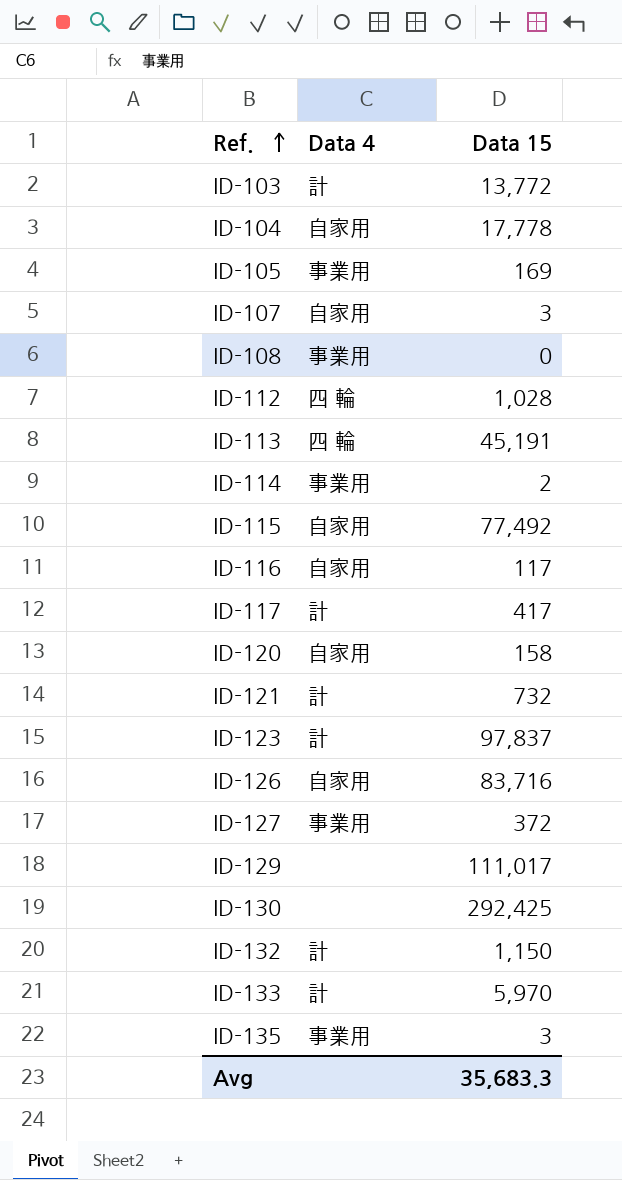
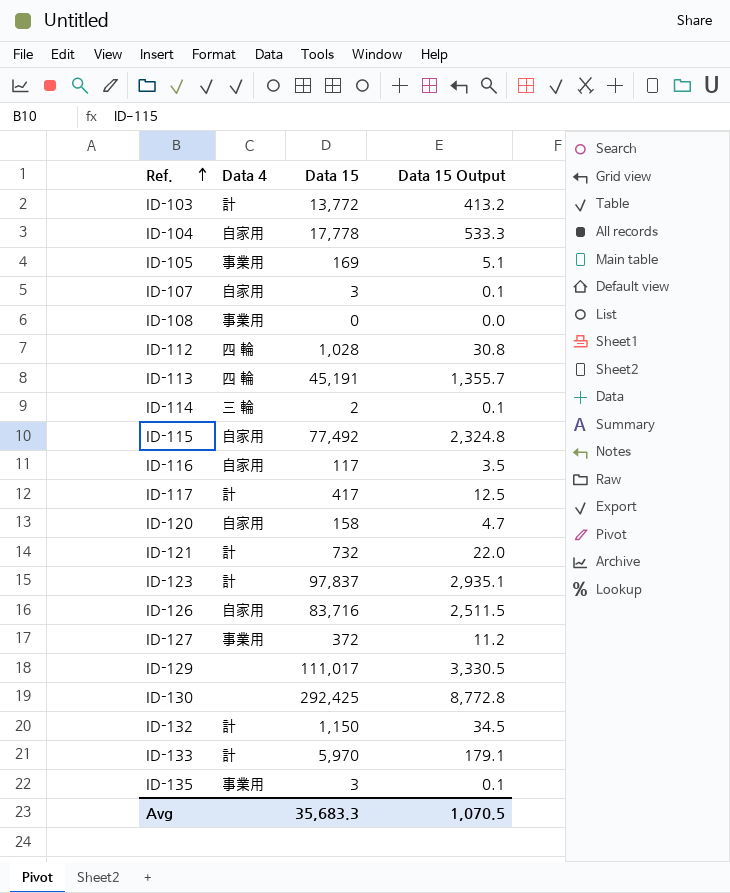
column Data 15 Output | formula: none -> [Data 15] * 0.03
ID-114 | Data 4: 事業用 -> 三 輪

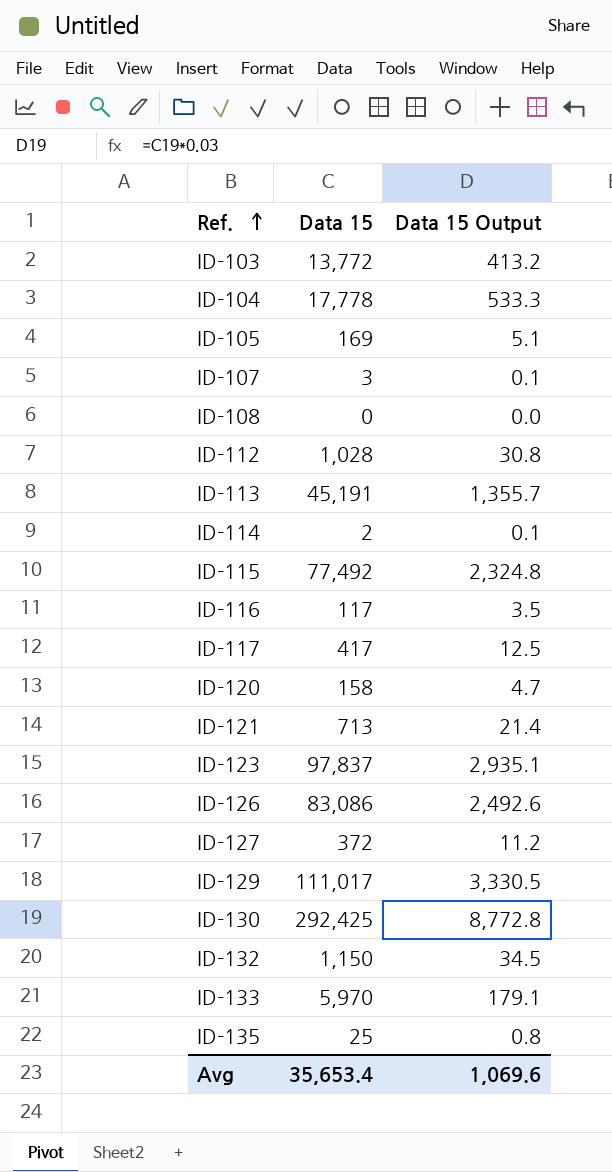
column Data 4 | position: 2 -> none
ID-121 | Data 15: 732 -> 713
ID-121 | Data 15 Output: 22.0 -> 21.4
ID-126 | Data 15: 83,716 -> 83,086
ID-126 | Data 15 Output: 2,511.5 -> 2,492.6
ID-135 | Data 15: 3 -> 25
ID-135 | Data 15 Output: 0.1 -> 0.8
Avg | Data 15: 35,683.3 -> 35,653.4
Avg | Data 15 Output: 1,070.5 -> 1,069.6

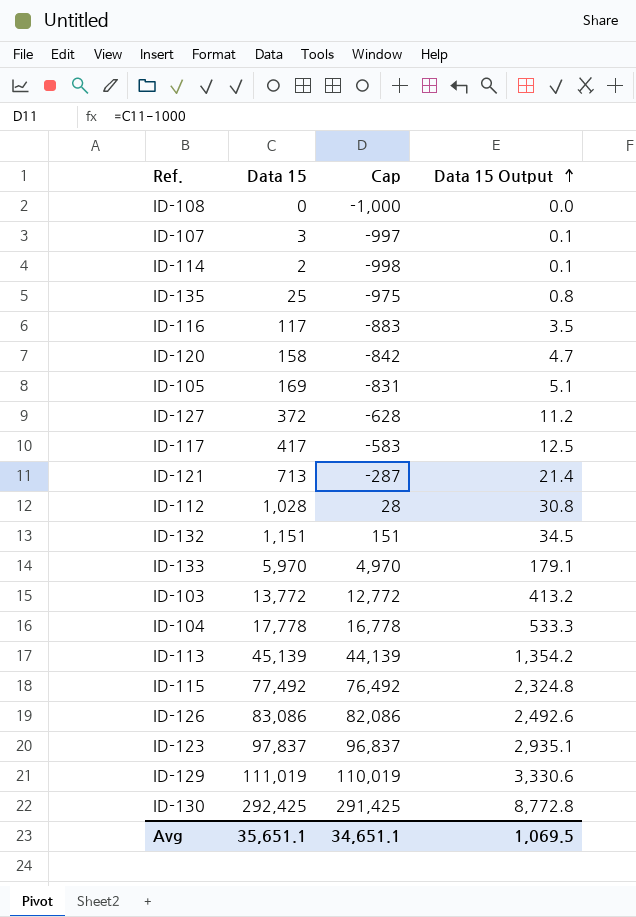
row order: Ref. ascending -> Data 15 Output ascending
column Cap | formula: none -> [Data 15] - 1000
ID-132 | Data 15: 1,150 -> 1,151
ID-113 | Data 15: 45,191 -> 45,139
ID-113 | Data 15 Output: 1,355.7 -> 1,354.2
ID-129 | Data 15: 111,017 -> 111,019
ID-129 | Data 15 Output: 3,330.5 -> 3,330.6
Avg | Data 15: 35,653.4 -> 35,651.1
Avg | Data 15 Output: 1,069.6 -> 1,069.5

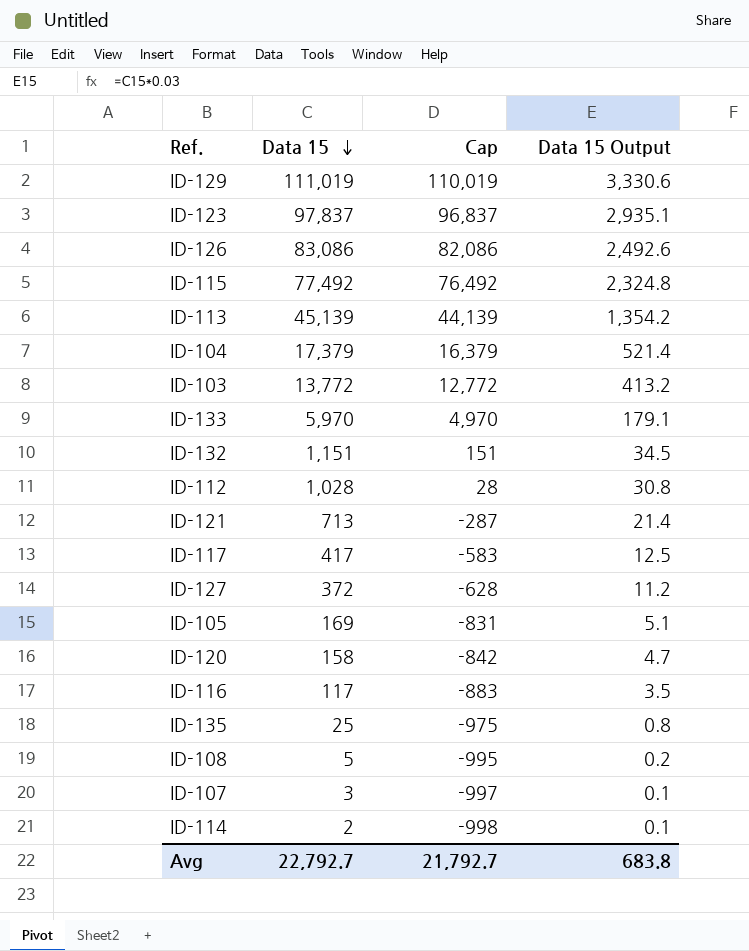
row order: Data 15 Output ascending -> Data 15 descending
row ID-130: 292,425 | 291,425 | 8,772.8 -> none
ID-104 | Data 15: 17,778 -> 17,379
ID-104 | Cap: 16,778 -> 16,379
ID-104 | Data 15 Output: 533.3 -> 521.4
ID-108 | Data 15: 0 -> 5
ID-108 | Cap: -1,000 -> -995
ID-108 | Data 15 Output: 0.0 -> 0.2
Avg | Data 15: 35,651.1 -> 22,792.7
Avg | Cap: 34,651.1 -> 21,792.7
Avg | Data 15 Output: 1,069.5 -> 683.8

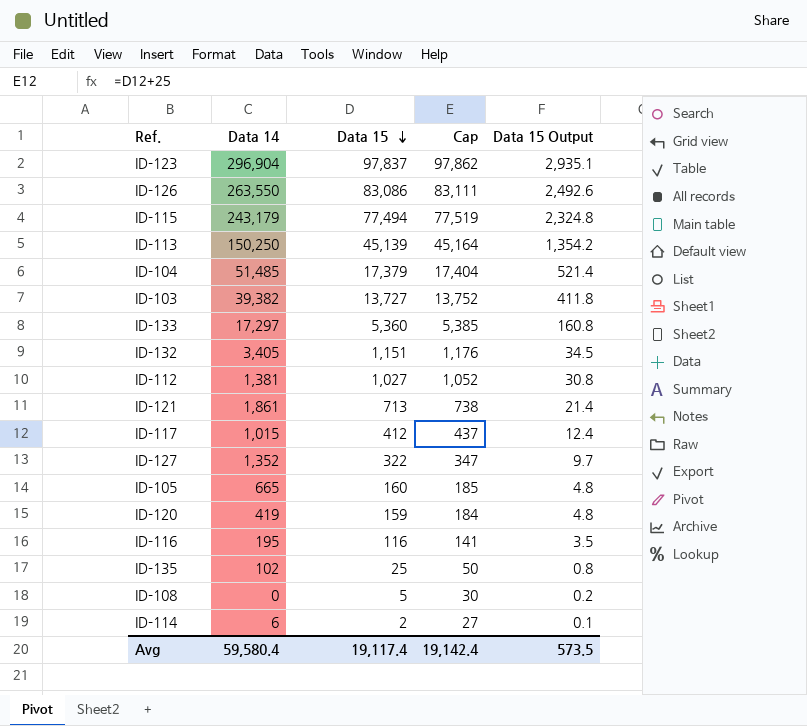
column Data 14 | position: none -> 2
column Cap | formula: [Data 15] - 1000 -> [Data 15] + 25
row ID-129: 111,019 | 110,019 | 3,330.6 -> none
row ID-107: 3 | -997 | 0.1 -> none
ID-115 | Data 15: 77,492 -> 77,494
ID-103 | Data 15: 13,772 -> 13,727
ID-103 | Data 15 Output: 413.2 -> 411.8
ID-133 | Data 15: 5,970 -> 5,360
ID-133 | Data 15 Output: 179.1 -> 160.8
ID-112 | Data 15: 1,028 -> 1,027
ID-117 | Data 15: 417 -> 412
ID-117 | Data 15 Output: 12.5 -> 12.4
ID-127 | Data 15: 372 -> 322
ID-127 | Data 15 Output: 11.2 -> 9.7
ID-105 | Data 15: 169 -> 160
ID-105 | Data 15 Output: 5.1 -> 4.8
ID-120 | Data 15: 158 -> 159
ID-120 | Data 15 Output: 4.7 -> 4.8
ID-116 | Data 15: 117 -> 116
Avg | Data 15: 22,792.7 -> 19,117.4
Avg | Cap: 21,792.7 -> 19,142.4
Avg | Data 15 Output: 683.8 -> 573.5

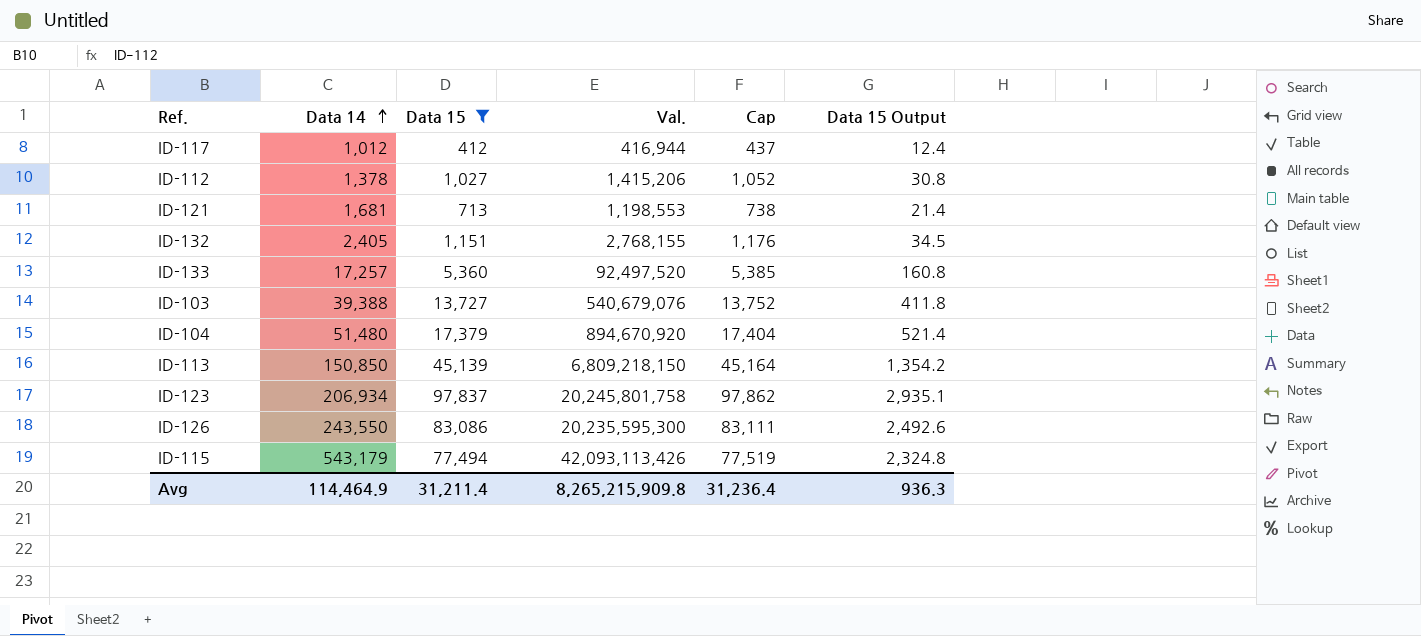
filter: none -> Data 15 >= 412
row order: Data 15 descending -> Data 14 ascending
column Val. | formula: none -> [Data 14] * [Data 15]
ID-117 | Data 14: 1,015 -> 1,012
ID-112 | Data 14: 1,381 -> 1,378
ID-121 | Data 14: 1,861 -> 1,681
ID-132 | Data 14: 3,405 -> 2,405
ID-133 | Data 14: 17,297 -> 17,257
ID-103 | Data 14: 39,382 -> 39,388
ID-104 | Data 14: 51,485 -> 51,480
ID-113 | Data 14: 150,250 -> 150,850
ID-123 | Data 14: 296,904 -> 206,934
ID-126 | Data 14: 263,550 -> 243,550
ID-115 | Data 14: 243,179 -> 543,179
Avg | Data 14: 59,580.4 -> 114,464.9
Avg | Data 15: 19,117.4 -> 31,211.4
Avg | Cap: 19,142.4 -> 31,236.4
Avg | Data 15 Output: 573.5 -> 936.3

